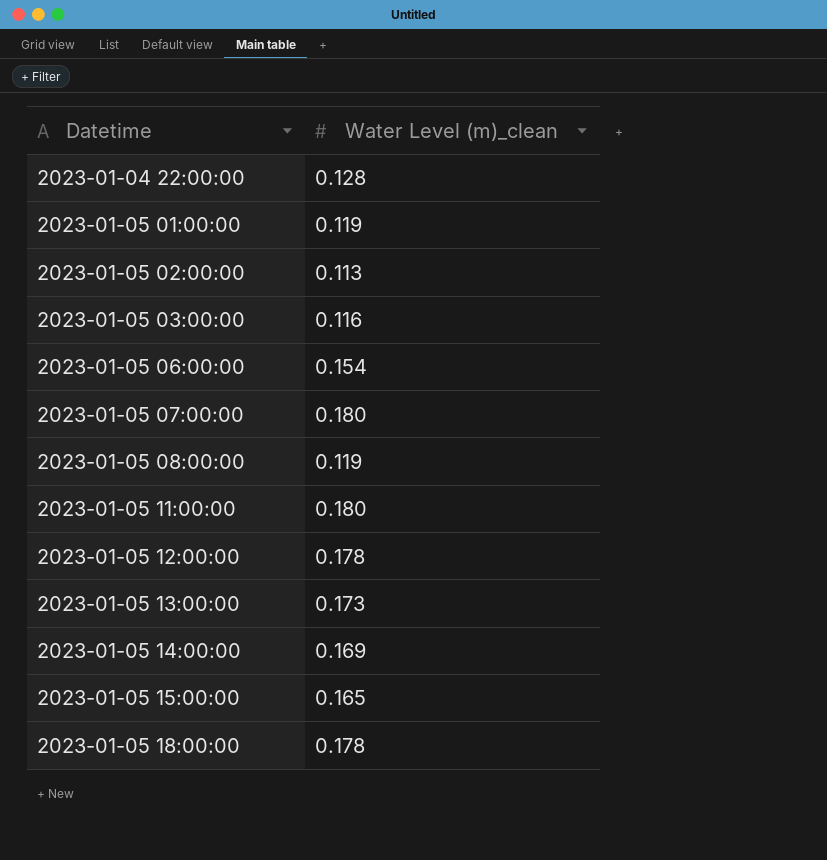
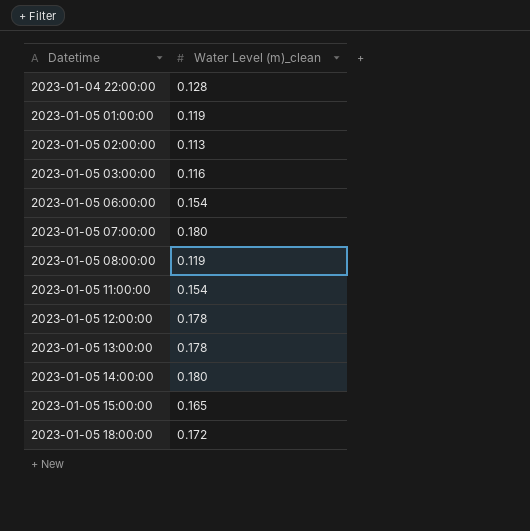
2023-01-05 11:00:00 | Water Level (m)_clean: 0.180 -> 0.154
2023-01-05 13:00:00 | Water Level (m)_clean: 0.173 -> 0.178
2023-01-05 14:00:00 | Water Level (m)_clean: 0.169 -> 0.180
2023-01-05 18:00:00 | Water Level (m)_clean: 0.178 -> 0.172

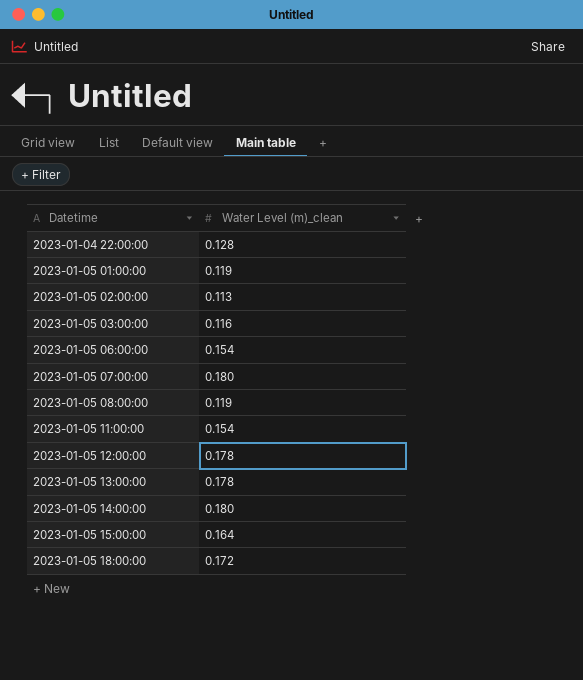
2023-01-05 15:00:00 | Water Level (m)_clean: 0.165 -> 0.164

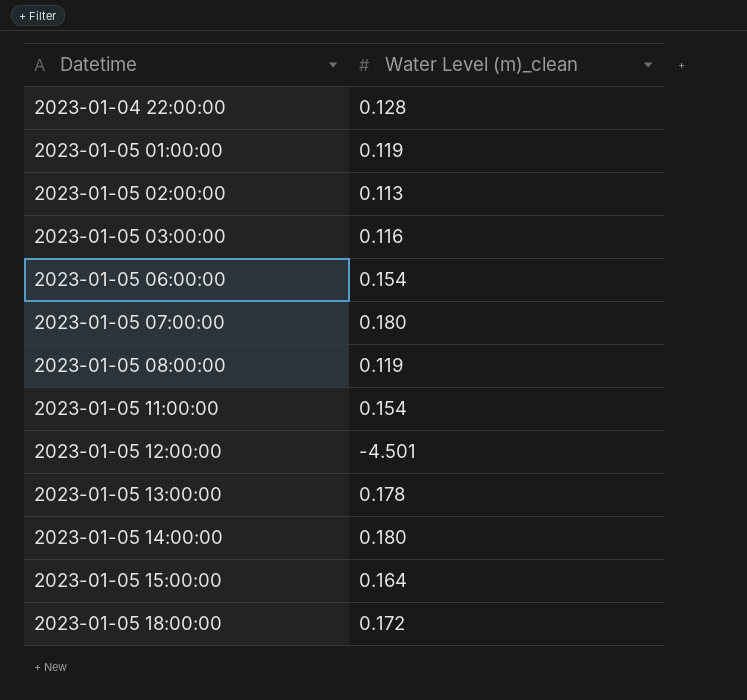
2023-01-05 12:00:00 | Water Level (m)_clean: 0.178 -> -4.501

